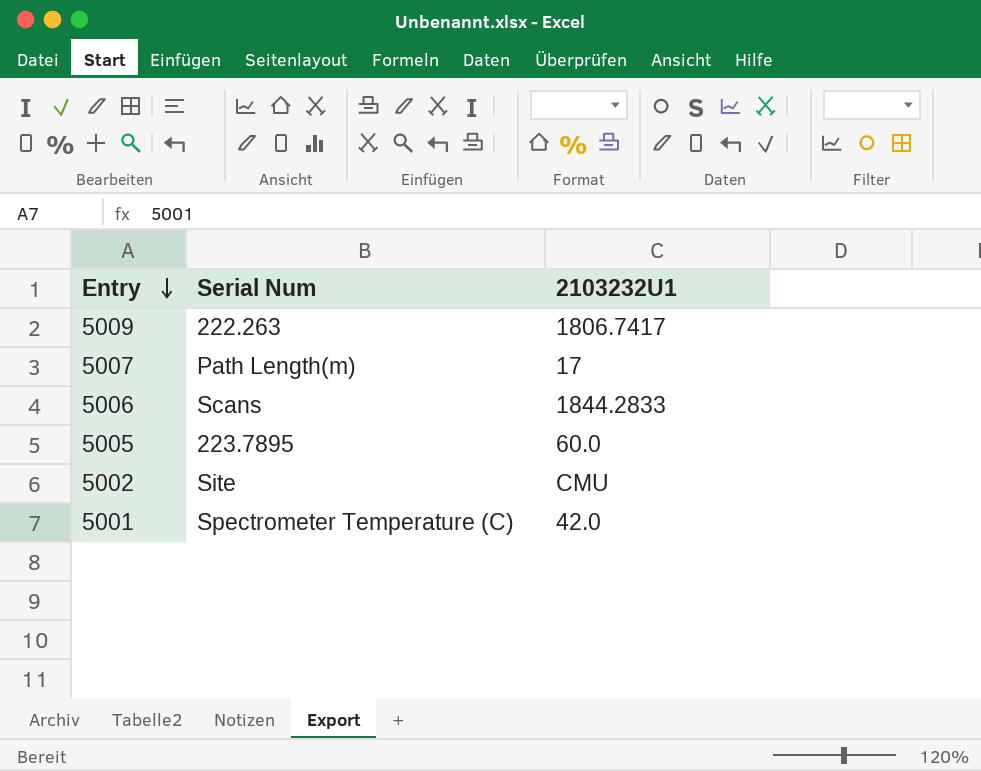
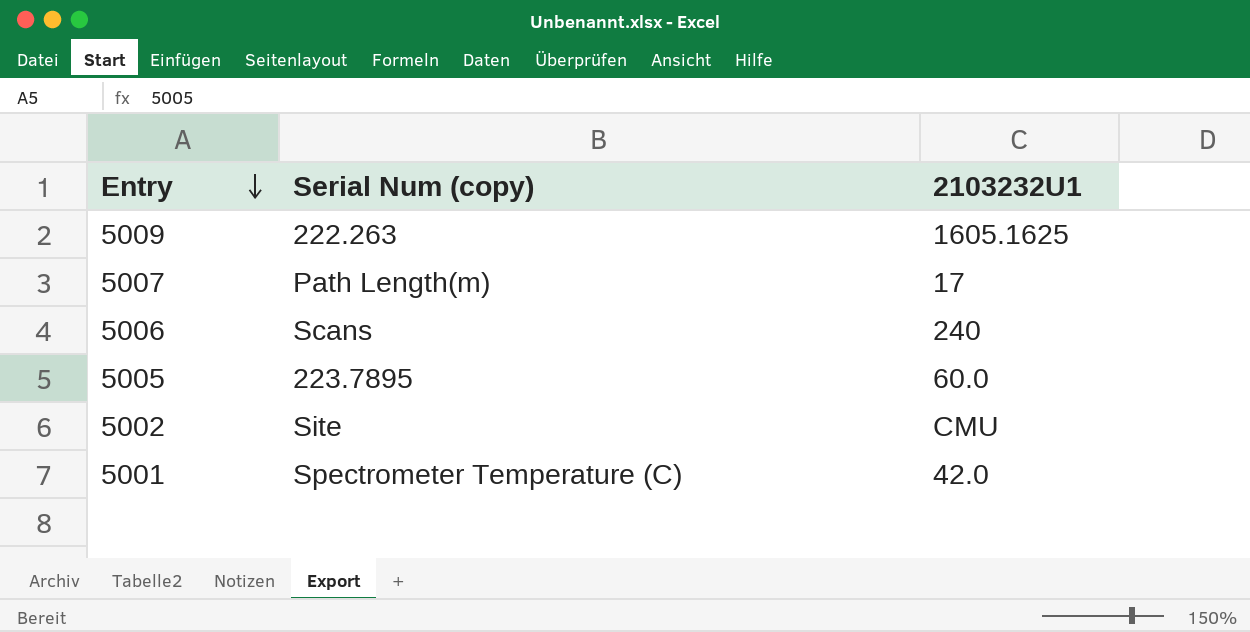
column name: Serial Num -> Serial Num (copy)
5009 | 2103232U1: 1806.7417 -> 1605.1625
5006 | 2103232U1: 1844.2833 -> 240

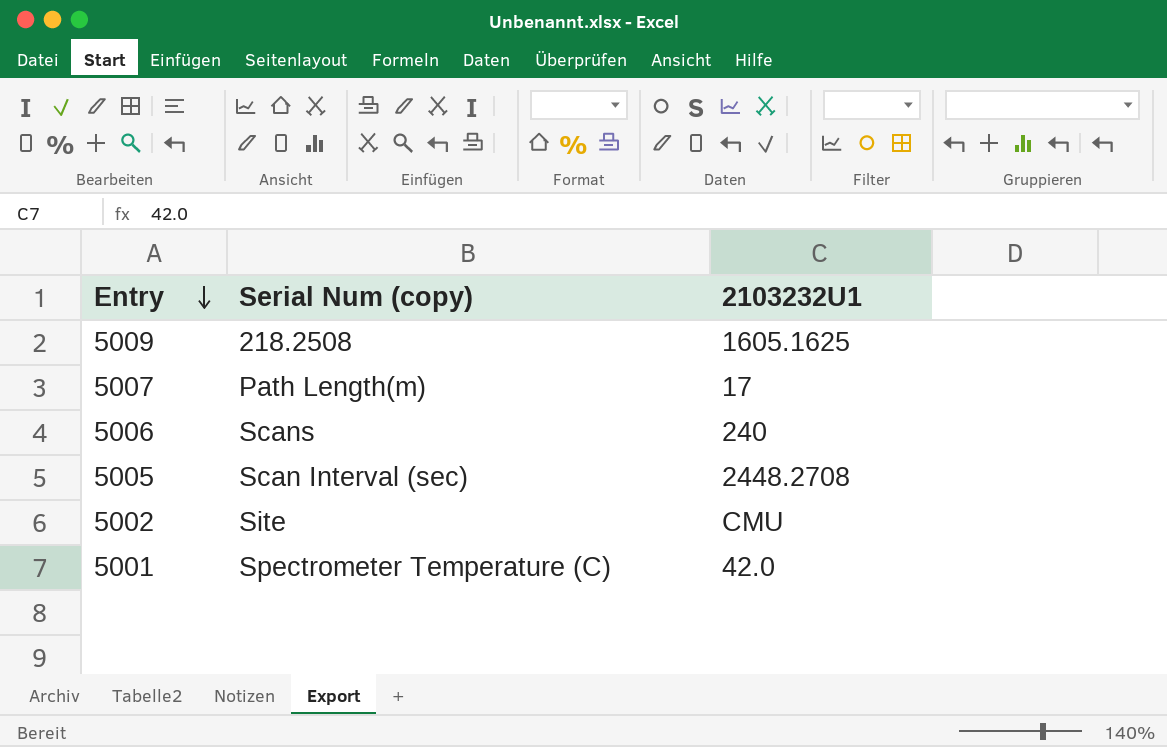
5009 | Serial Num (copy): 222.263 -> 218.2508
5005 | Serial Num (copy): 223.7895 -> Scan Interval (sec)
5005 | 2103232U1: 60.0 -> 2448.2708

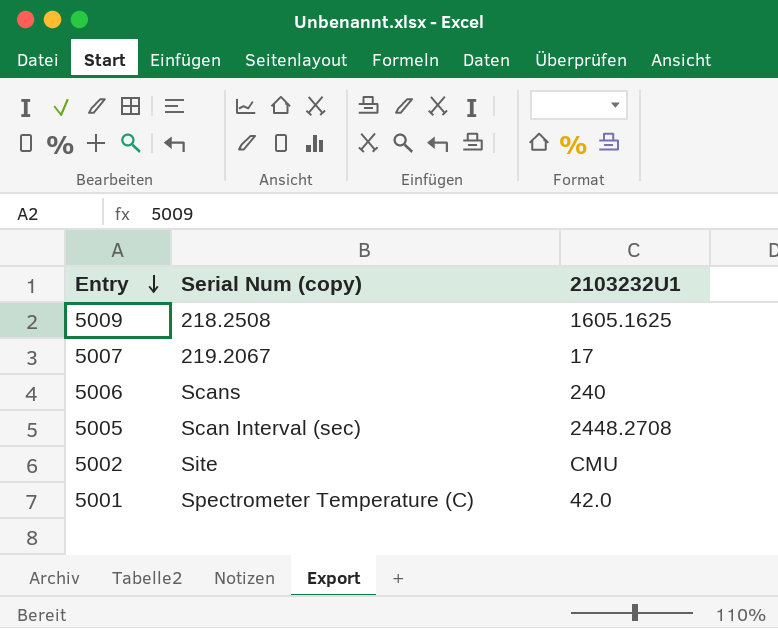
5007 | Serial Num (copy): Path Length(m) -> 219.2067

